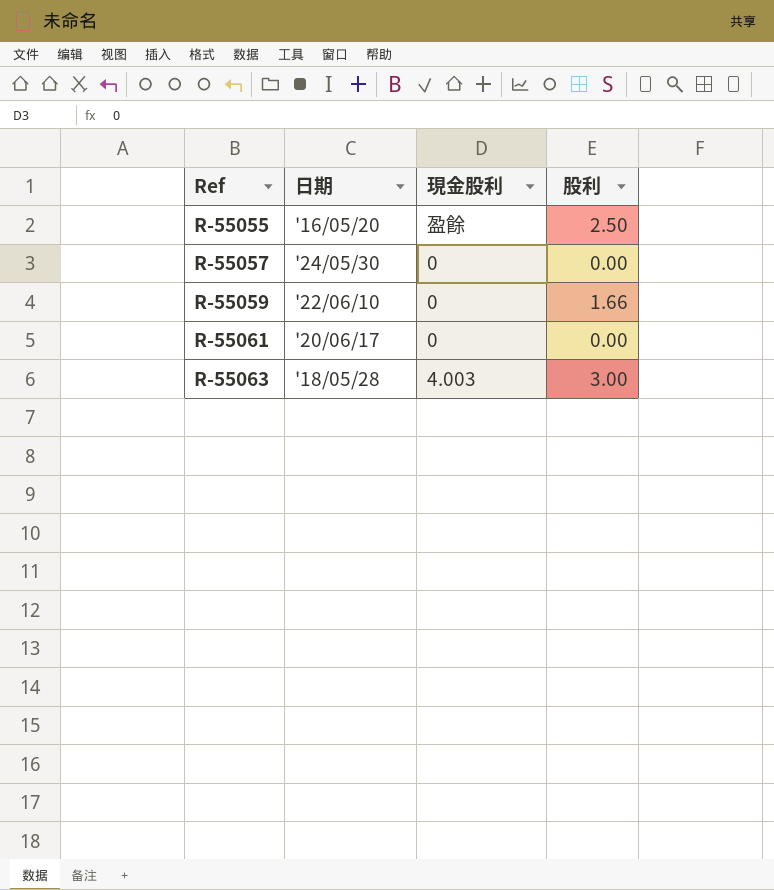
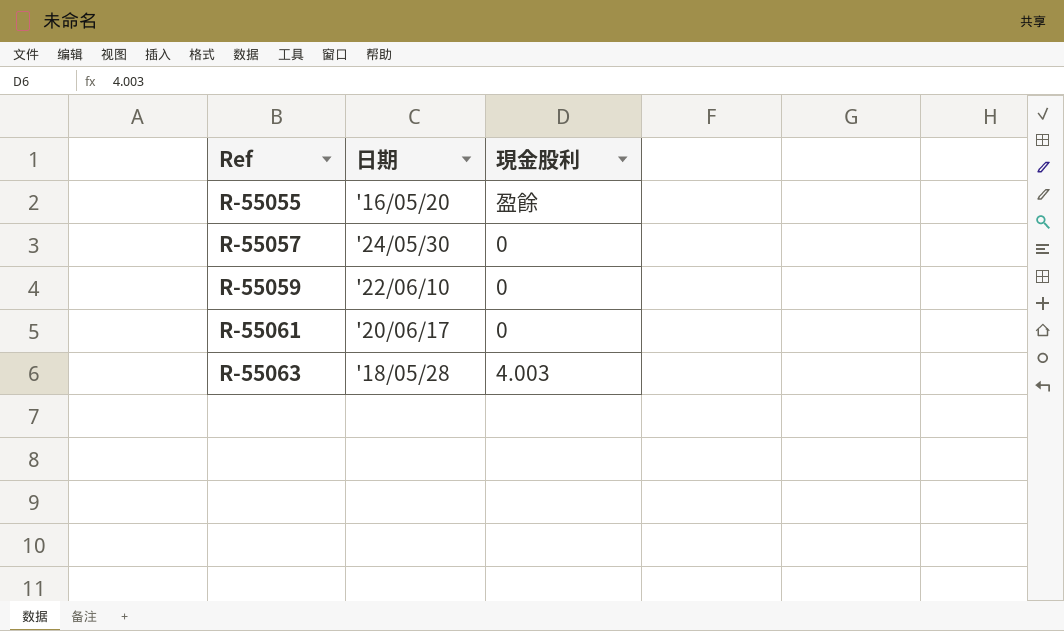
column 股利 | position: 4 -> none

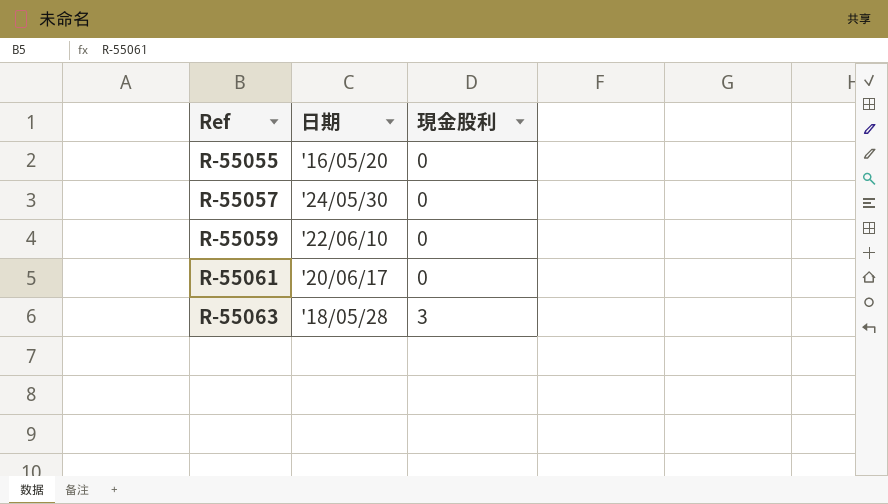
R-55055 | 現金股利: 盈餘 -> 0
R-55063 | 現金股利: 4.003 -> 3

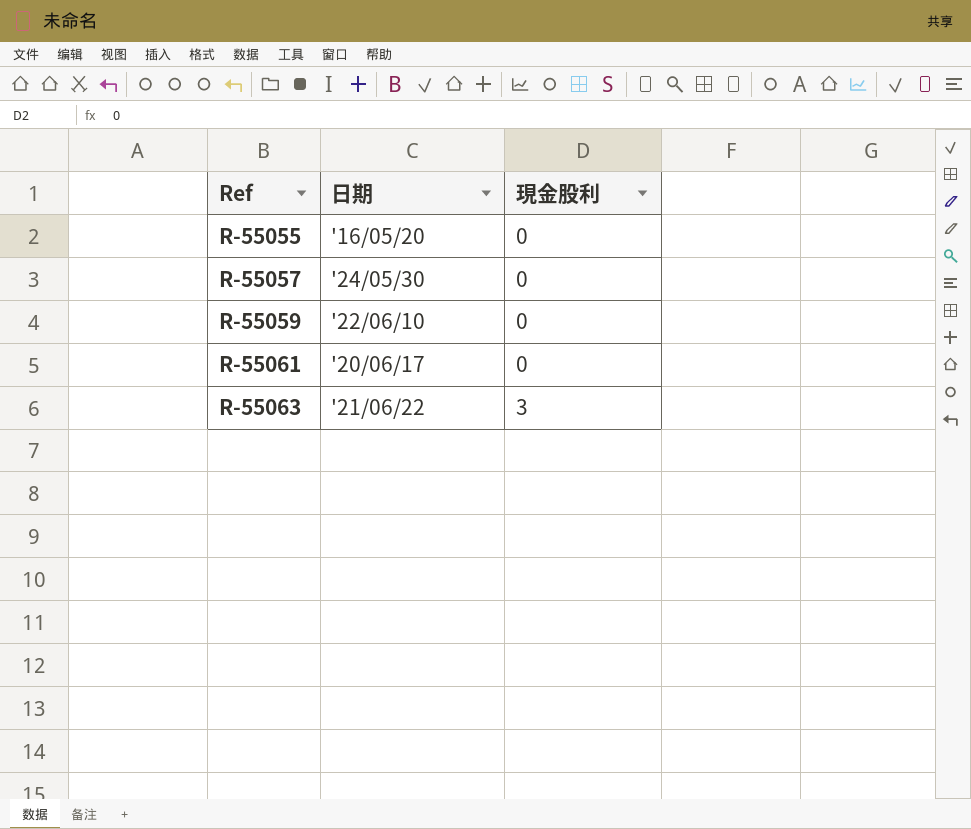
R-55063 | 日期: '18/05/28 -> '21/06/22

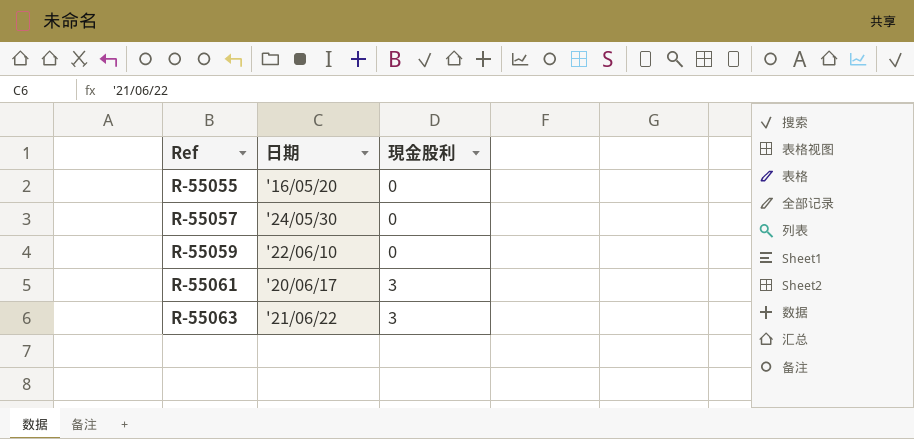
R-55061 | 現金股利: 0 -> 3

